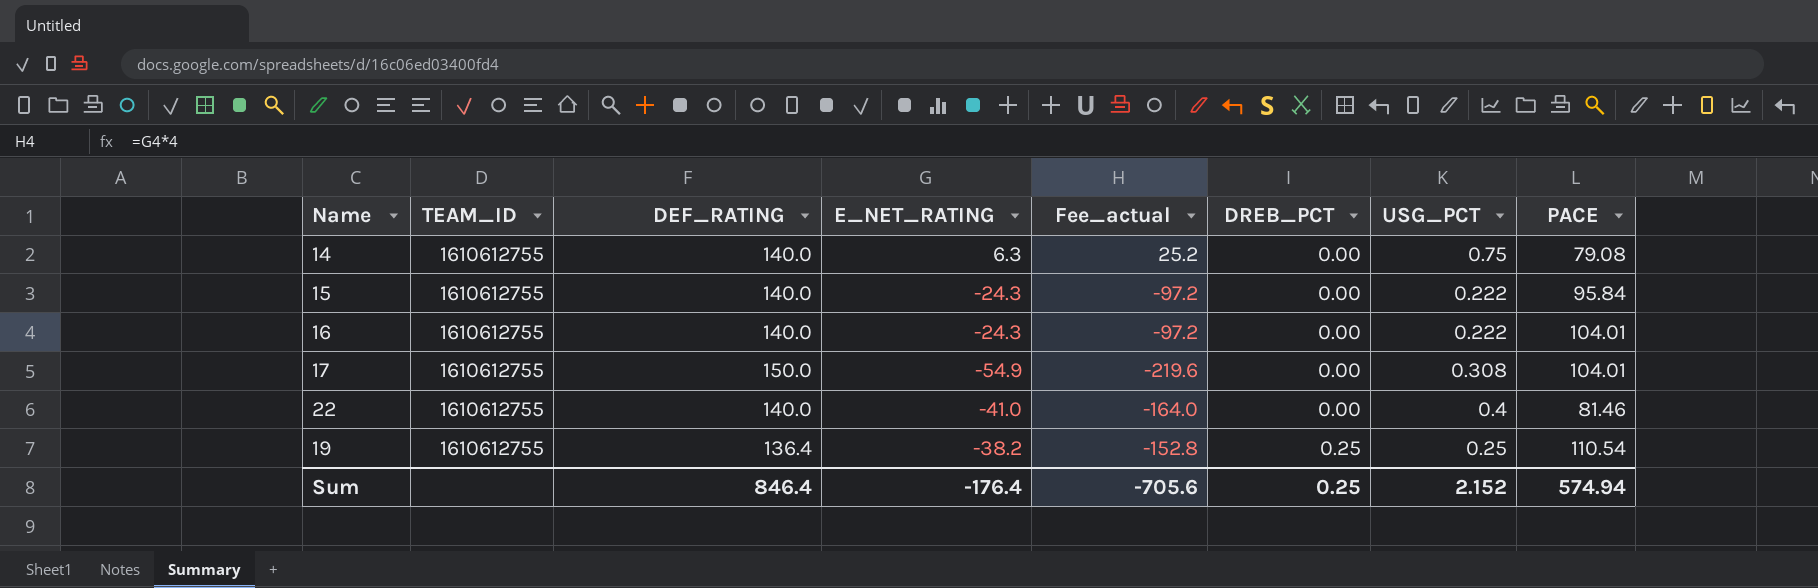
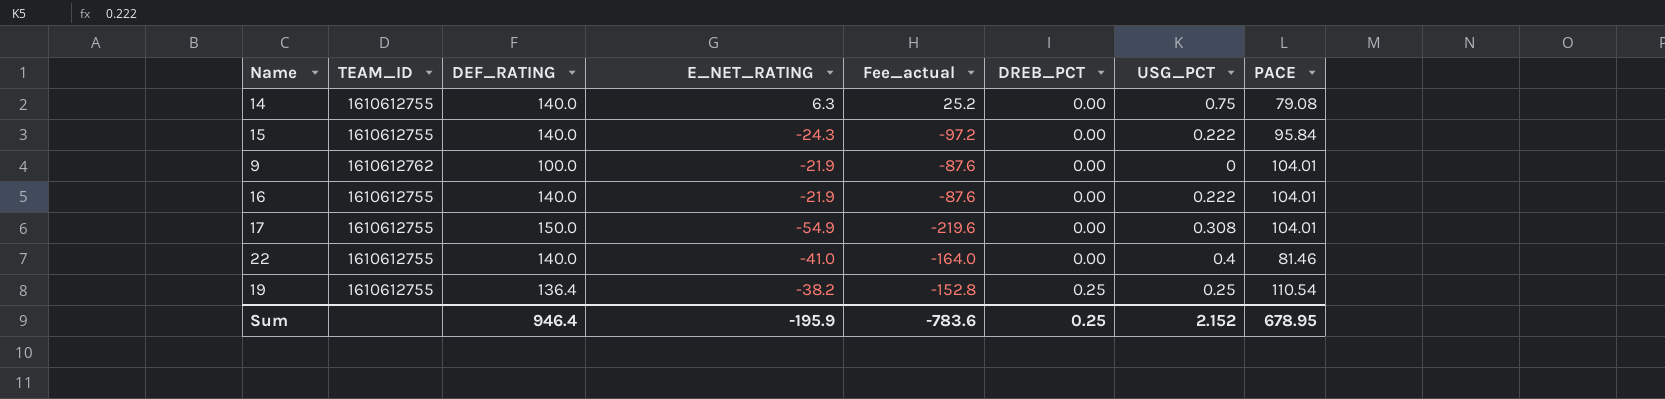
row 9: none -> 1610612762 | 100.0 | -21.9 | -87.6 | 0.00 | 0 | 104.01
16 | E_NET_RATING: -24.3 -> -21.9
16 | Fee_actual: -97.2 -> -87.6
Sum | DEF_RATING: 846.4 -> 946.4
Sum | E_NET_RATING: -176.4 -> -195.9
Sum | Fee_actual: -705.6 -> -783.6
Sum | PACE: 574.94 -> 678.95

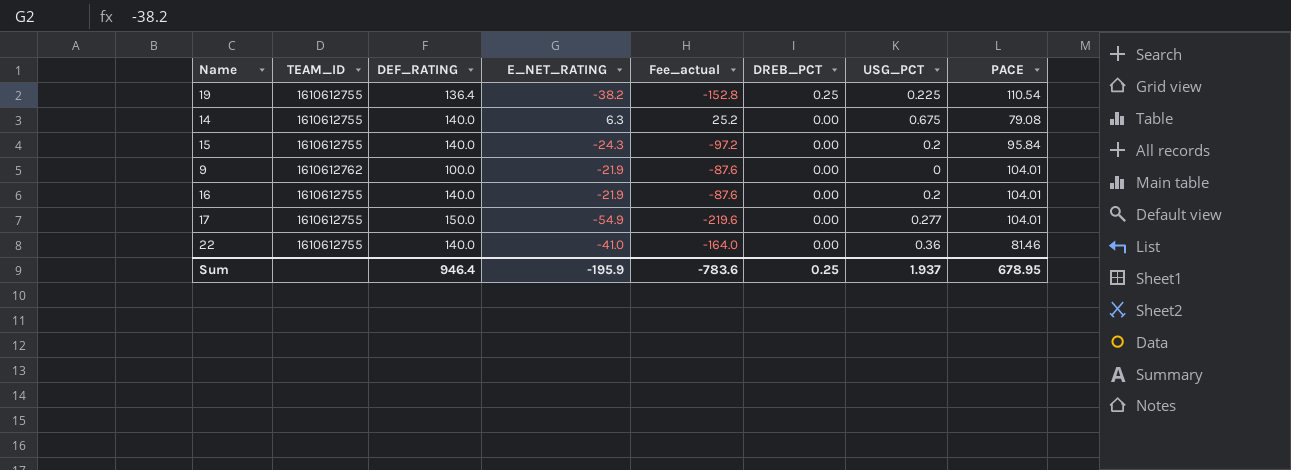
row order: DREB_PCT ascending -> DREB_PCT descending
19 | USG_PCT: 0.25 -> 0.225
14 | USG_PCT: 0.75 -> 0.675
15 | USG_PCT: 0.222 -> 0.2
16 | USG_PCT: 0.222 -> 0.2
17 | USG_PCT: 0.308 -> 0.277
22 | USG_PCT: 0.4 -> 0.36
Sum | USG_PCT: 2.152 -> 1.937

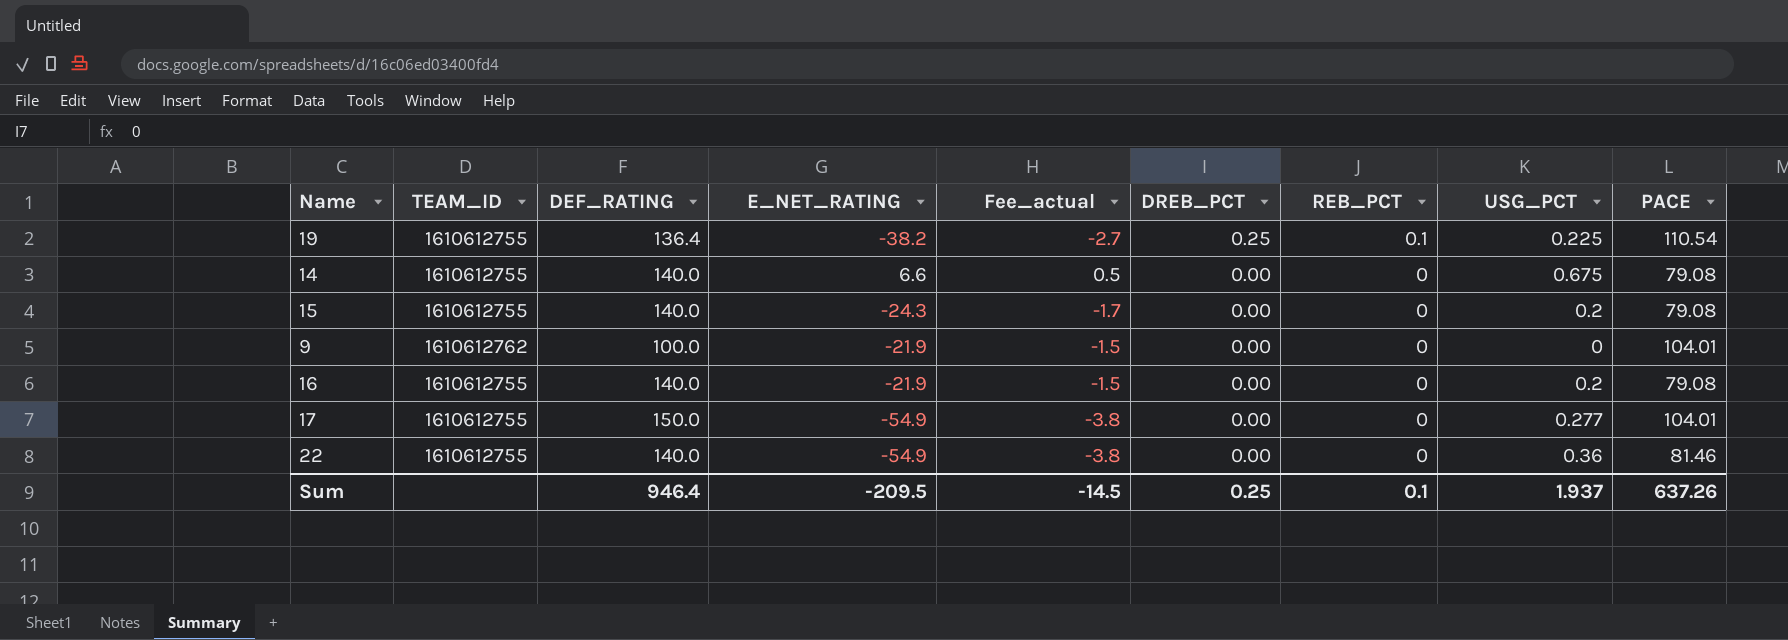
column Fee_actual | formula: [E_NET_RATING] * 4 -> [E_NET_RATING] * 0.07
column REB_PCT | position: none -> 7
14 | E_NET_RATING: 6.3 -> 6.6
15 | PACE: 95.84 -> 79.08
16 | PACE: 104.01 -> 79.08
22 | E_NET_RATING: -41.0 -> -54.9
Sum | E_NET_RATING: -195.9 -> -209.5
Sum | Fee_actual: -783.6 -> -14.5
Sum | PACE: 678.95 -> 637.26

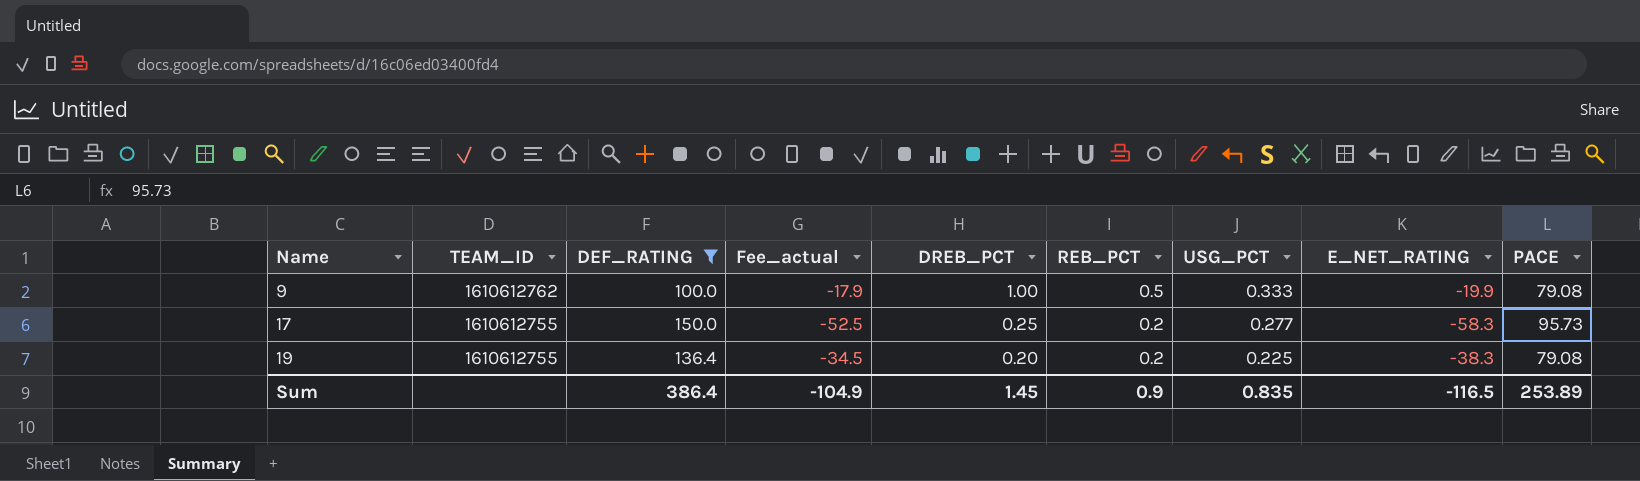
filter: none -> DEF_RATING != 140.0
row order: DREB_PCT descending -> Name ascending
column Fee_actual | formula: [E_NET_RATING] * 0.07 -> [E_NET_RATING] * 0.9
column E_NET_RATING | position: 4 -> 8
9 | DREB_PCT: 0.00 -> 1.00
9 | REB_PCT: 0 -> 0.5
9 | USG_PCT: 0 -> 0.333
9 | E_NET_RATING: -21.9 -> -19.9
9 | PACE: 104.01 -> 79.08
17 | DREB_PCT: 0.00 -> 0.25
17 | REB_PCT: 0 -> 0.2
17 | E_NET_RATING: -54.9 -> -58.3
17 | PACE: 104.01 -> 95.73
19 | DREB_PCT: 0.25 -> 0.20
19 | REB_PCT: 0.1 -> 0.2
19 | E_NET_RATING: -38.2 -> -38.3
19 | PACE: 110.54 -> 79.08
Sum | DEF_RATING: 946.4 -> 386.4
Sum | Fee_actual: -14.5 -> -104.9
Sum | DREB_PCT: 0.25 -> 1.45
Sum | REB_PCT: 0.1 -> 0.9
Sum | USG_PCT: 1.937 -> 0.835
Sum | E_NET_RATING: -209.5 -> -116.5
Sum | PACE: 637.26 -> 253.89

